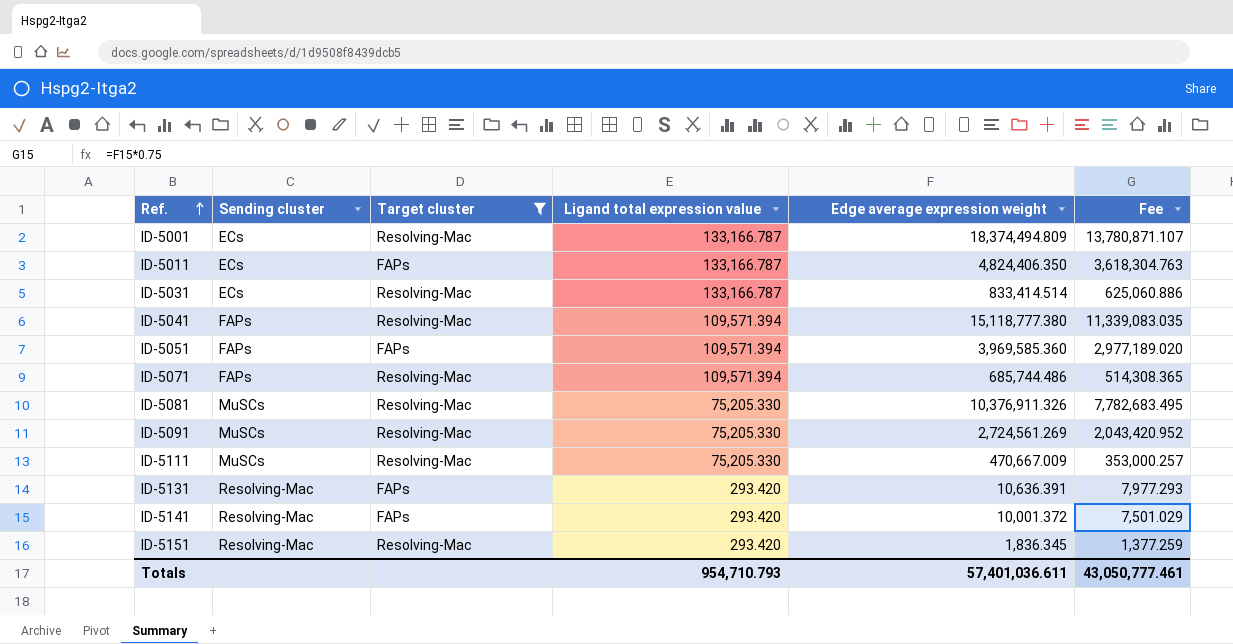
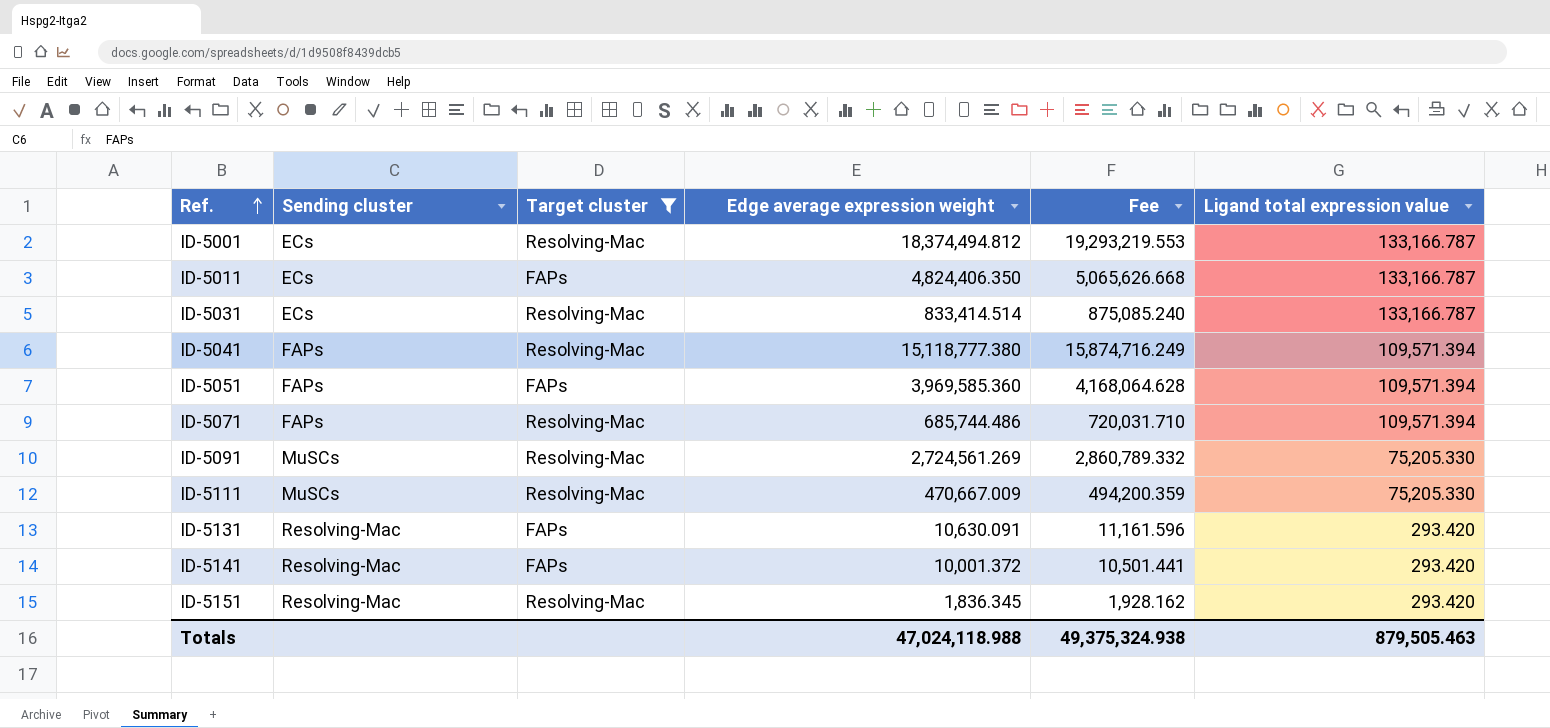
column Fee | formula: [Edge average expression weight] * 0.75 -> [Edge average expression weight] * 1.05
column Ligand total expression value | position: 4 -> 6
row ID-5081: MuSCs | Resolving-Mac | 75,205.330 | 10,376,911.326 | 7,782,683.495 -> none
ID-5001 | Edge average expression weight: 18,374,494.809 -> 18,374,494.812
ID-5131 | Edge average expression weight: 10,636.391 -> 10,630.091
Totals | Edge average expression weight: 57,401,036.611 -> 47,024,118.988
Totals | Fee: 43,050,777.461 -> 49,375,324.938
Totals | Ligand total expression value: 954,710.793 -> 879,505.463

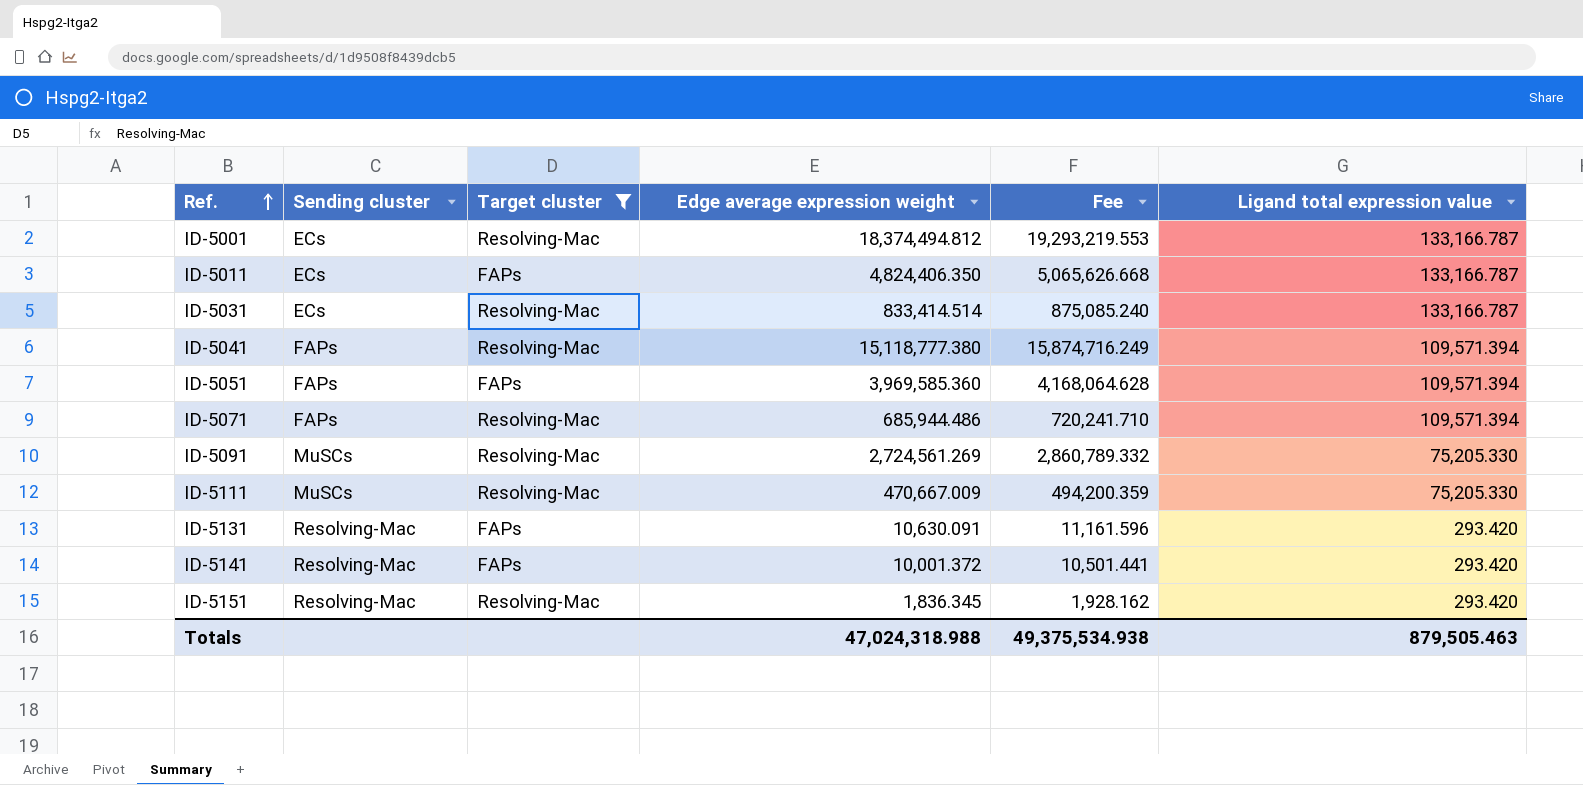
ID-5071 | Edge average expression weight: 685,744.486 -> 685,944.486
ID-5071 | Fee: 720,031.710 -> 720,241.710
Totals | Edge average expression weight: 47,024,118.988 -> 47,024,318.988
Totals | Fee: 49,375,324.938 -> 49,375,534.938

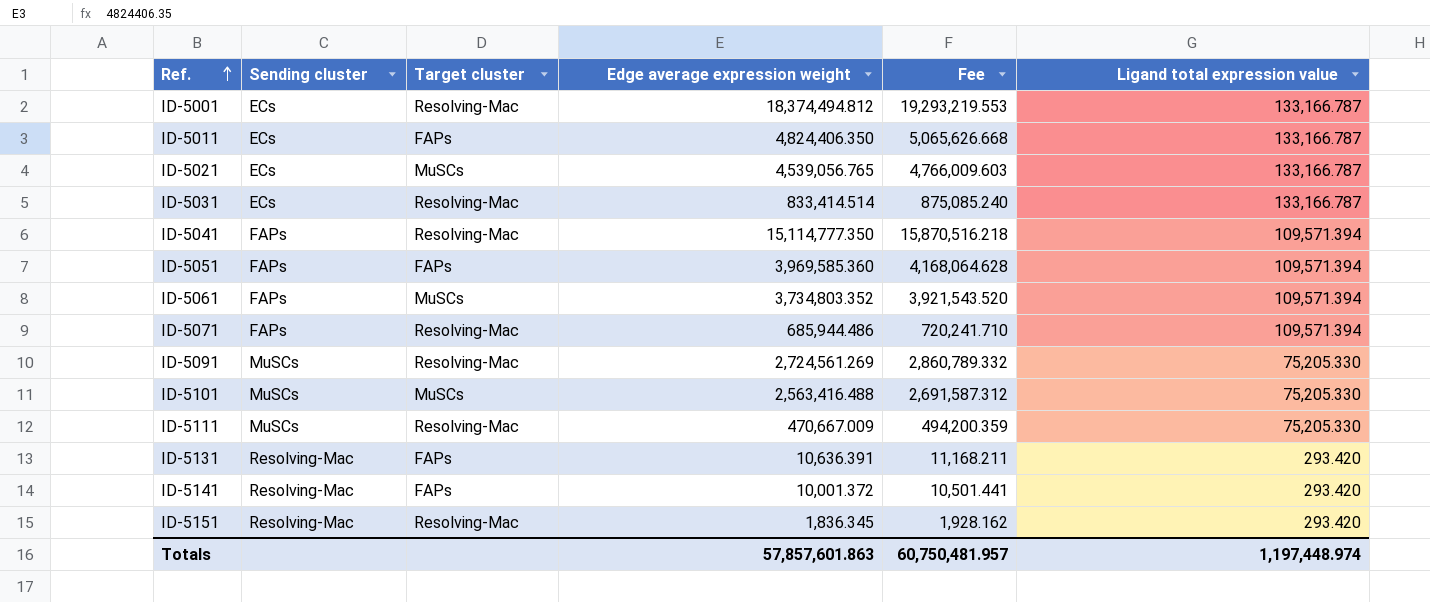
filter: Target cluster != MuSCs -> none
ID-5041 | Edge average expression weight: 15,118,777.380 -> 15,114,777.350
ID-5041 | Fee: 15,874,716.249 -> 15,870,516.218
ID-5131 | Edge average expression weight: 10,630.091 -> 10,636.391
ID-5131 | Fee: 11,161.596 -> 11,168.211
Totals | Edge average expression weight: 47,024,318.988 -> 57,857,601.863
Totals | Fee: 49,375,534.938 -> 60,750,481.957
Totals | Ligand total expression value: 879,505.463 -> 1,197,448.974

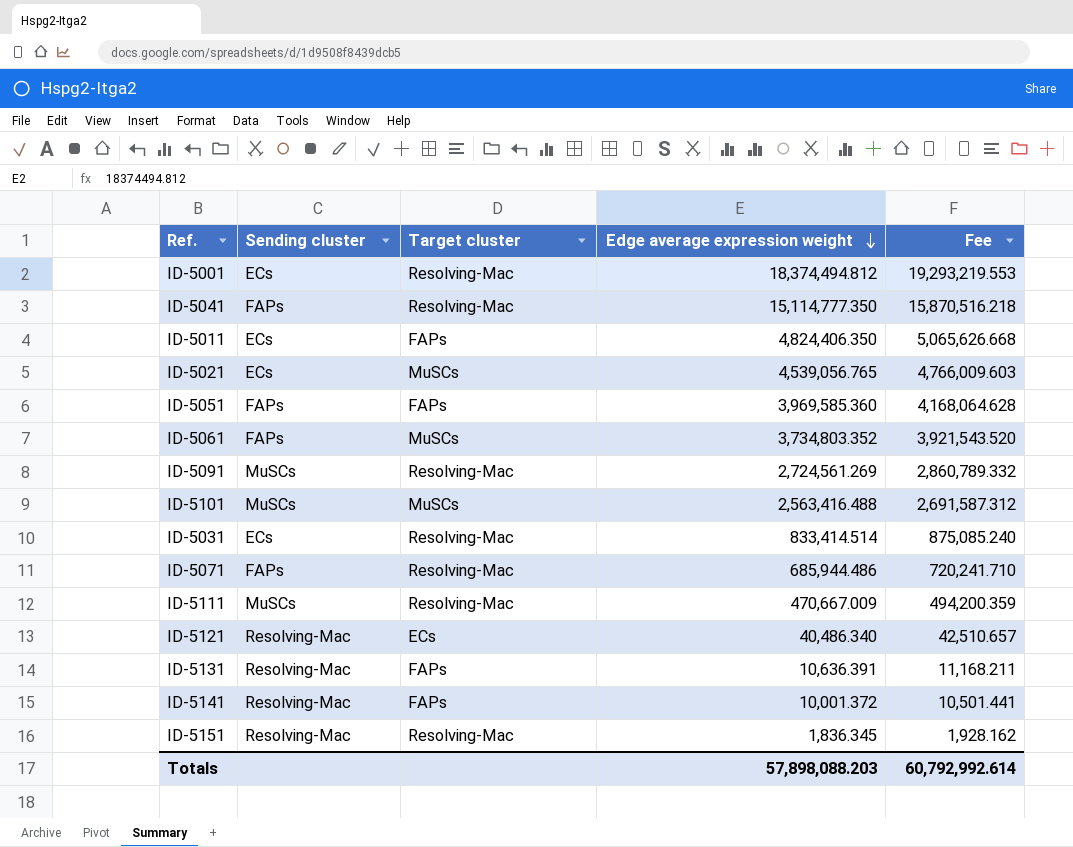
row order: Ref. ascending -> Edge average expression weight descending
column Ligand total expression value | position: 6 -> none
row ID-5121: none -> Resolving-Mac | ECs | 40,486.340 | 42,510.657
Totals | Edge average expression weight: 57,857,601.863 -> 57,898,088.203
Totals | Fee: 60,750,481.957 -> 60,792,992.614

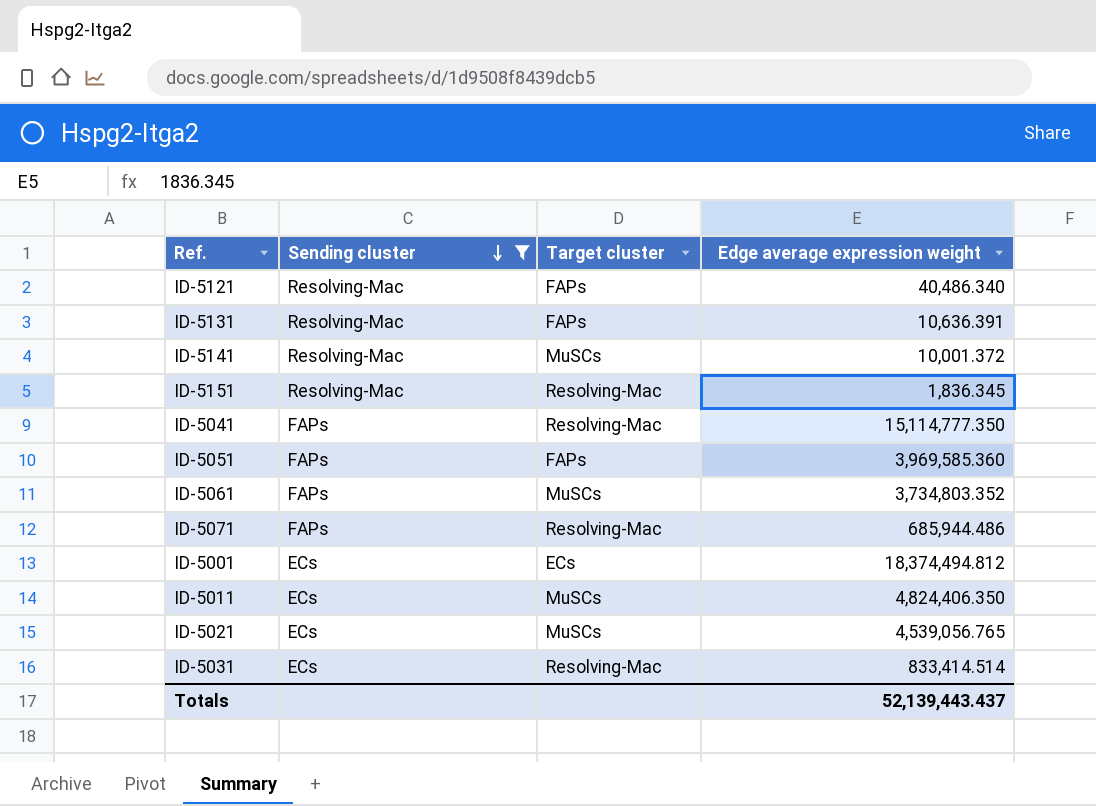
filter: none -> Sending cluster != MuSCs
row order: Edge average expression weight descending -> Sending cluster descending
column Fee | formula: [Edge average expression weight] * 1.05 -> none
ID-5121 | Target cluster: ECs -> FAPs
ID-5141 | Target cluster: FAPs -> MuSCs
ID-5001 | Target cluster: Resolving-Mac -> ECs
ID-5011 | Target cluster: FAPs -> MuSCs
Totals | Edge average expression weight: 57,898,088.203 -> 52,139,443.437

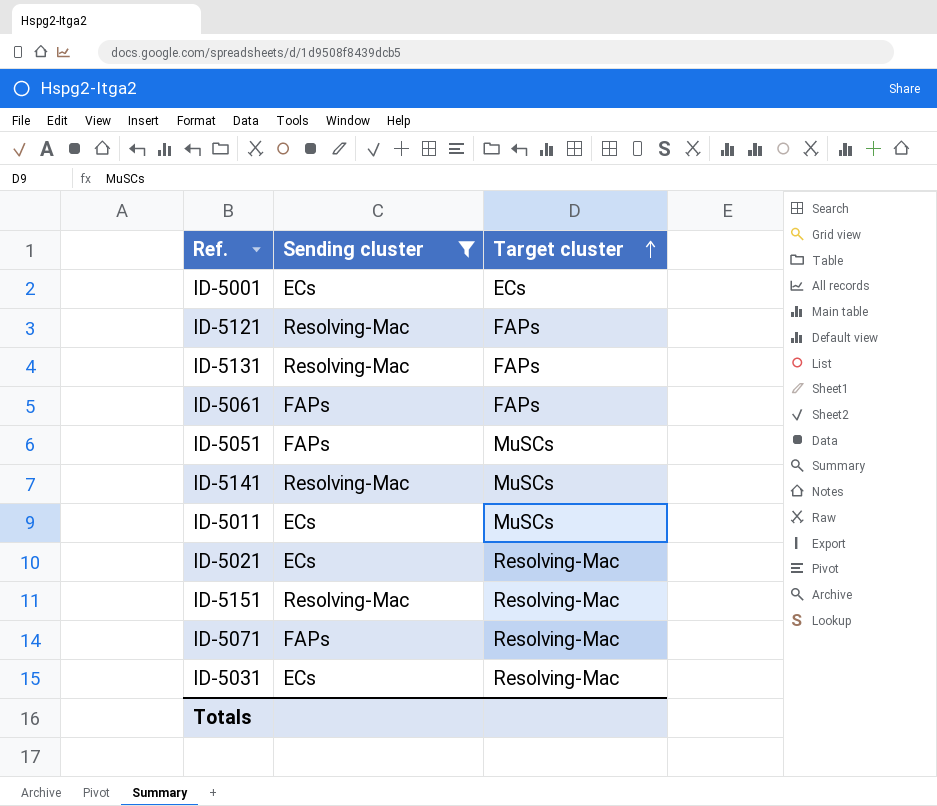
row order: Sending cluster descending -> Target cluster ascending
column Edge average expression weight | position: 4 -> none
row ID-5041: FAPs | Resolving-Mac | 15,114,777.350 -> none
ID-5061 | Target cluster: MuSCs -> FAPs
ID-5051 | Target cluster: FAPs -> MuSCs
ID-5021 | Target cluster: MuSCs -> Resolving-Mac

